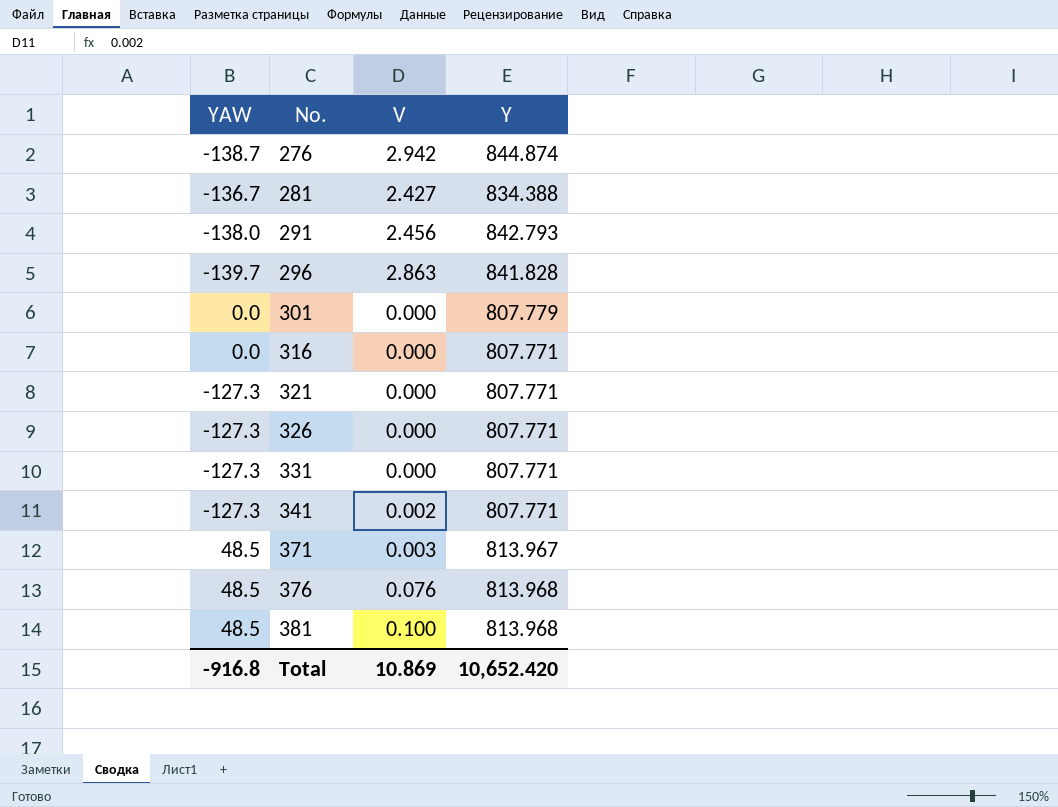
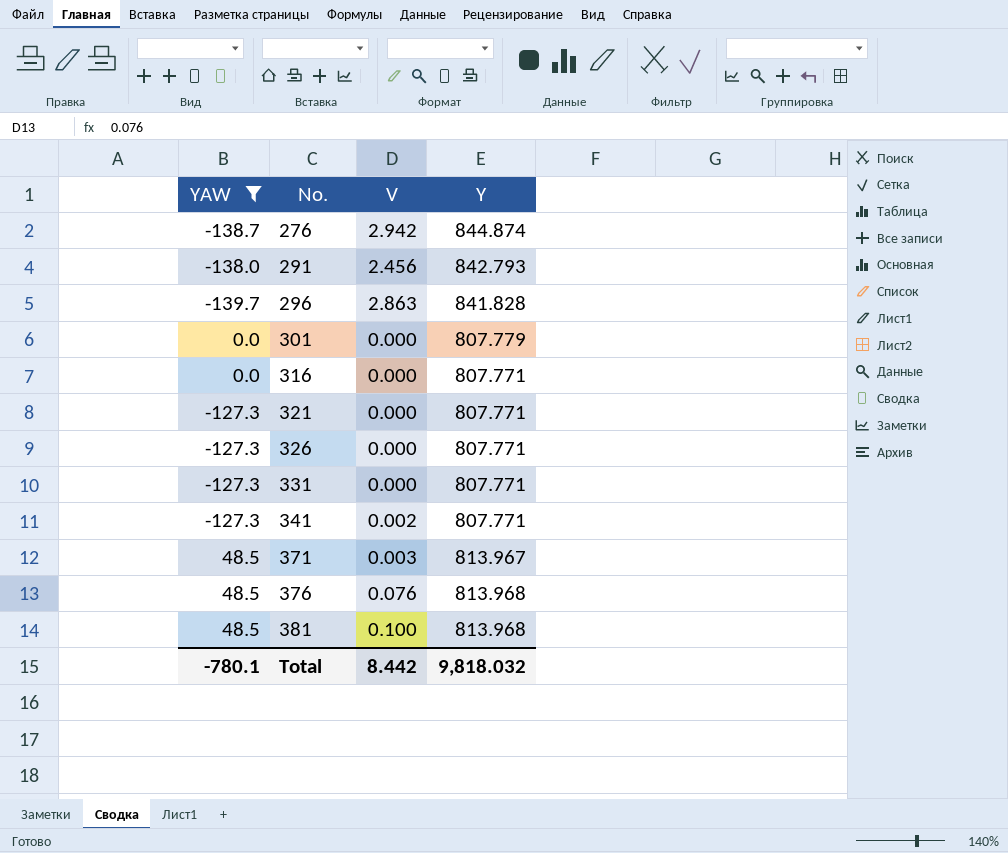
filter: none -> YAW != -136.7
Total | YAW: -916.8 -> -780.1
Total | V: 10.869 -> 8.442
Total | Y: 10,652.420 -> 9,818.032

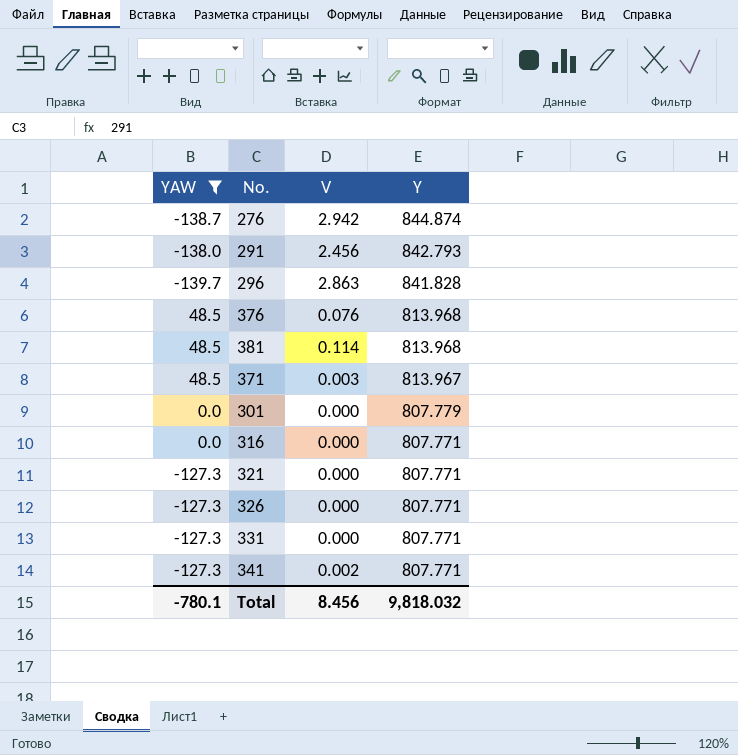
row order: No. ascending -> Y descending
381 | V: 0.100 -> 0.114
Total | V: 8.442 -> 8.456

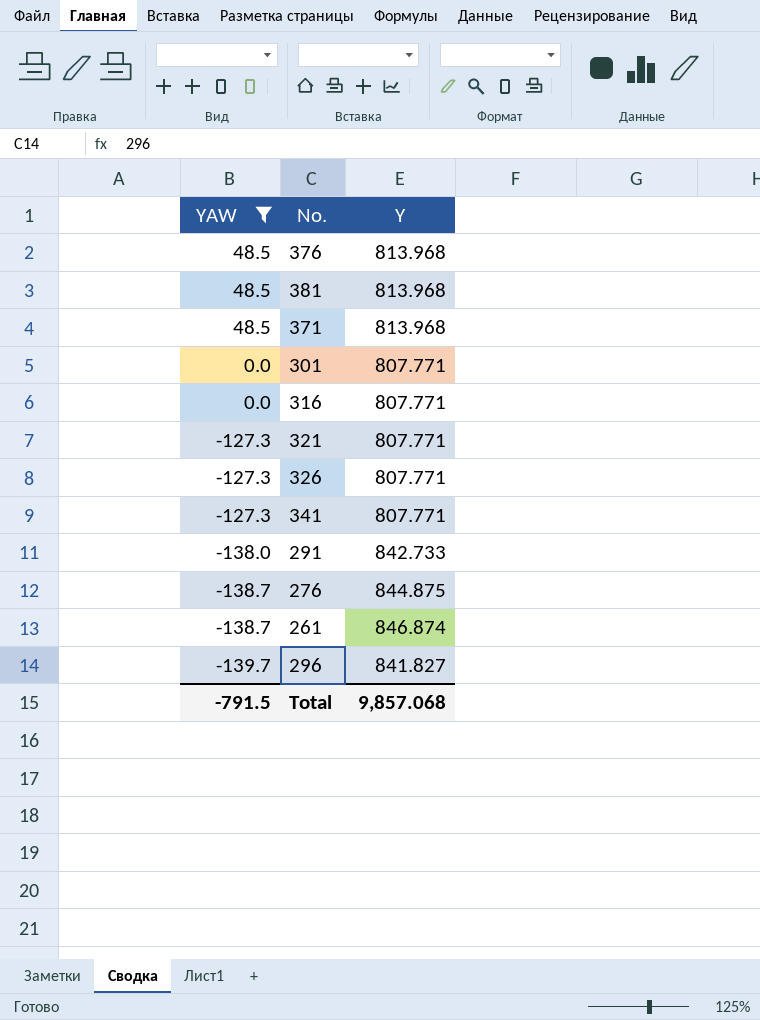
row order: Y descending -> YAW descending
column V | position: 3 -> none
row 331: -127.3 | 0.000 | 807.771 -> none
371 | Y: 813.967 -> 813.968
301 | Y: 807.779 -> 807.771
291 | Y: 842.793 -> 842.733
276 | Y: 844.874 -> 844.875
row 261: none -> -138.7 | 846.874
296 | Y: 841.828 -> 841.827
Total | YAW: -780.1 -> -791.5
Total | Y: 9,818.032 -> 9,857.068

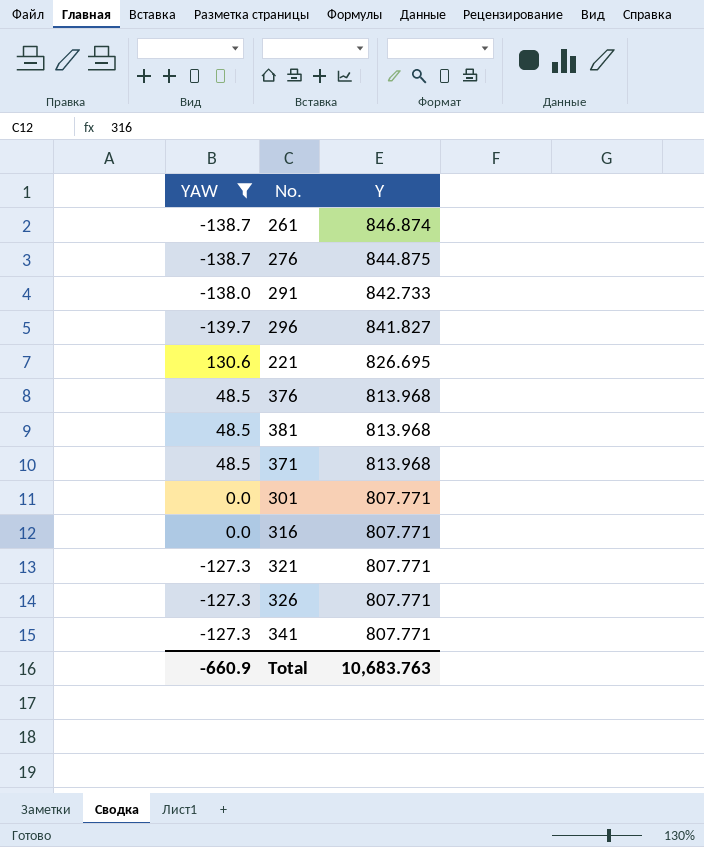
row order: YAW descending -> Y descending
row 221: none -> 130.6 | 826.695
Total | YAW: -791.5 -> -660.9
Total | Y: 9,857.068 -> 10,683.763

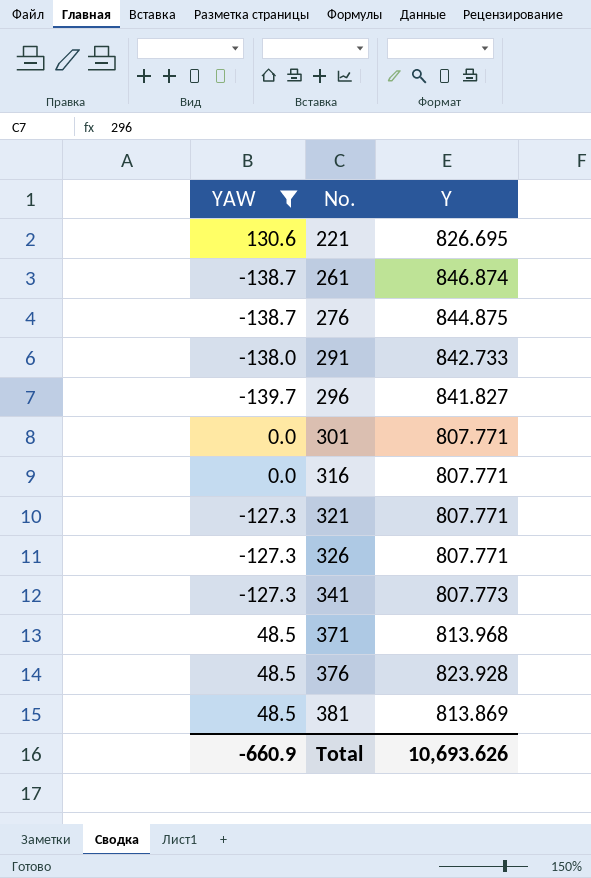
row order: Y descending -> No. ascending
341 | Y: 807.771 -> 807.773
376 | Y: 813.968 -> 823.928
381 | Y: 813.968 -> 813.869
Total | Y: 10,683.763 -> 10,693.626

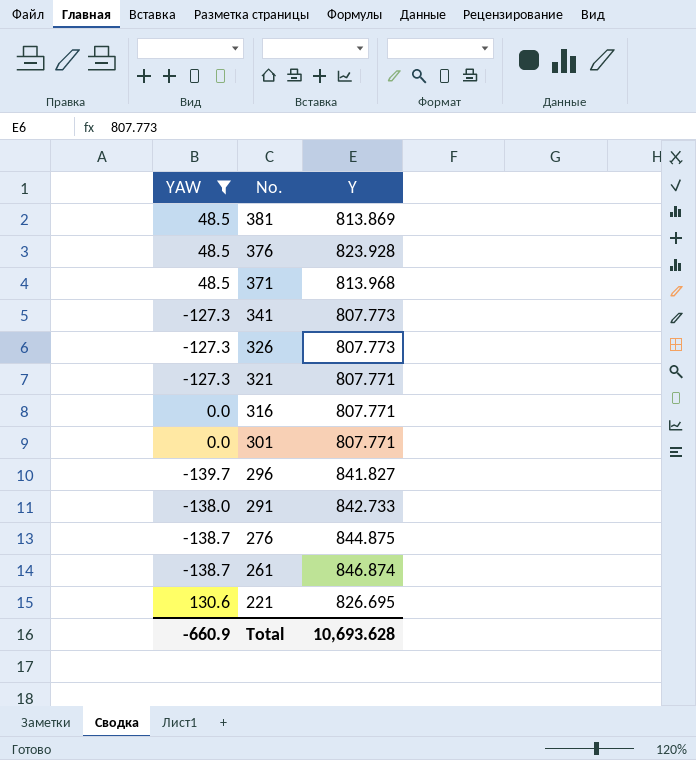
row order: No. ascending -> No. descending
326 | Y: 807.771 -> 807.773
Total | Y: 10,693.626 -> 10,693.628

